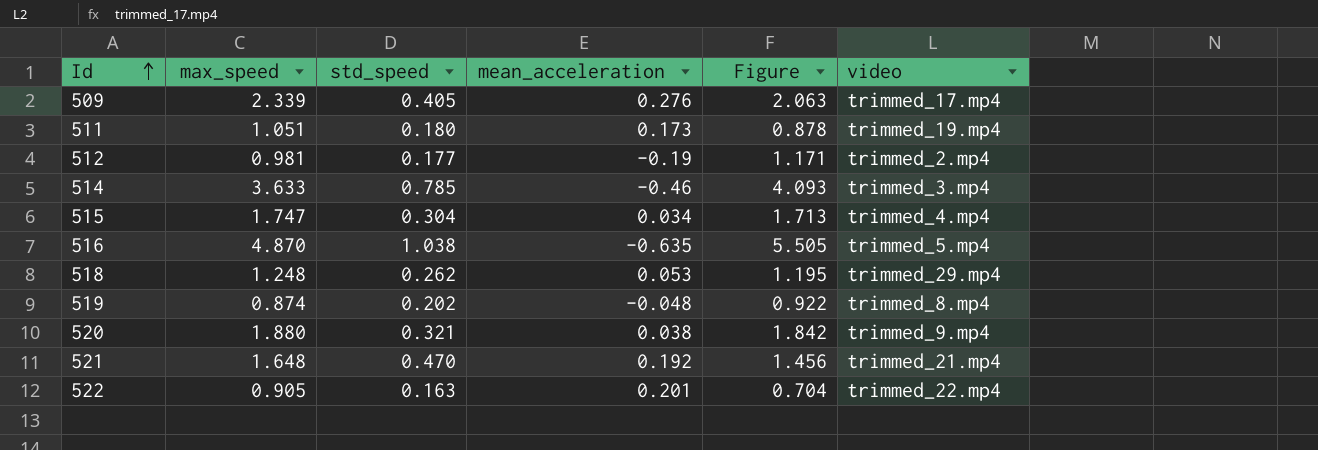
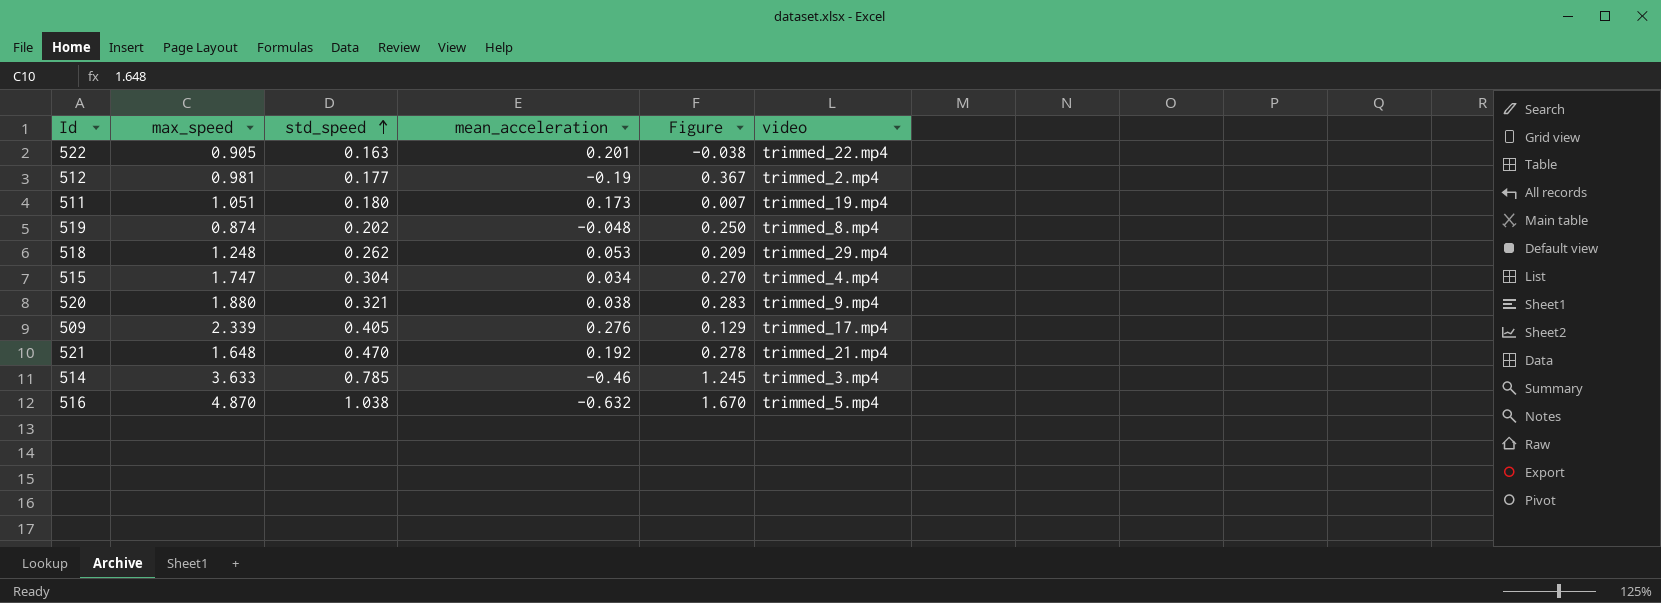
row order: Id ascending -> std_speed ascending
column Figure | formula: [max_speed] - [mean_acceleration] -> [std_speed] - [mean_acceleration]
516 | mean_acceleration: -0.635 -> -0.632

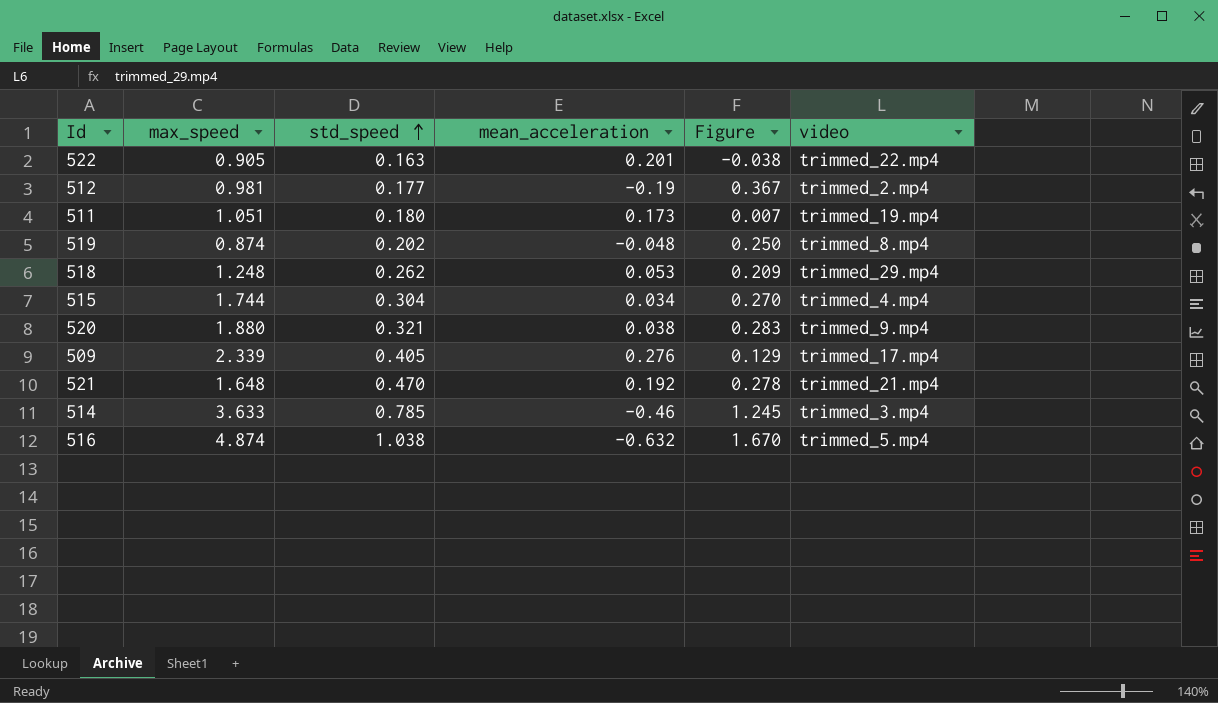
515 | max_speed: 1.747 -> 1.744
516 | max_speed: 4.870 -> 4.874

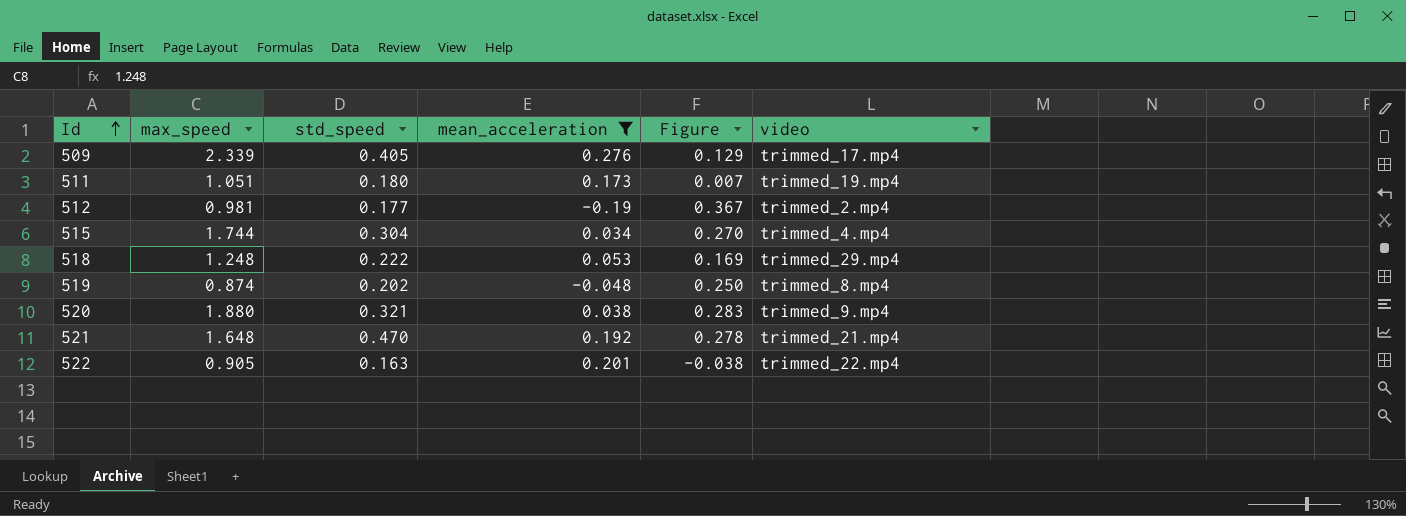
filter: none -> mean_acceleration >= -0.19
row order: std_speed ascending -> Id ascending
518 | std_speed: 0.262 -> 0.222
518 | Figure: 0.209 -> 0.169

